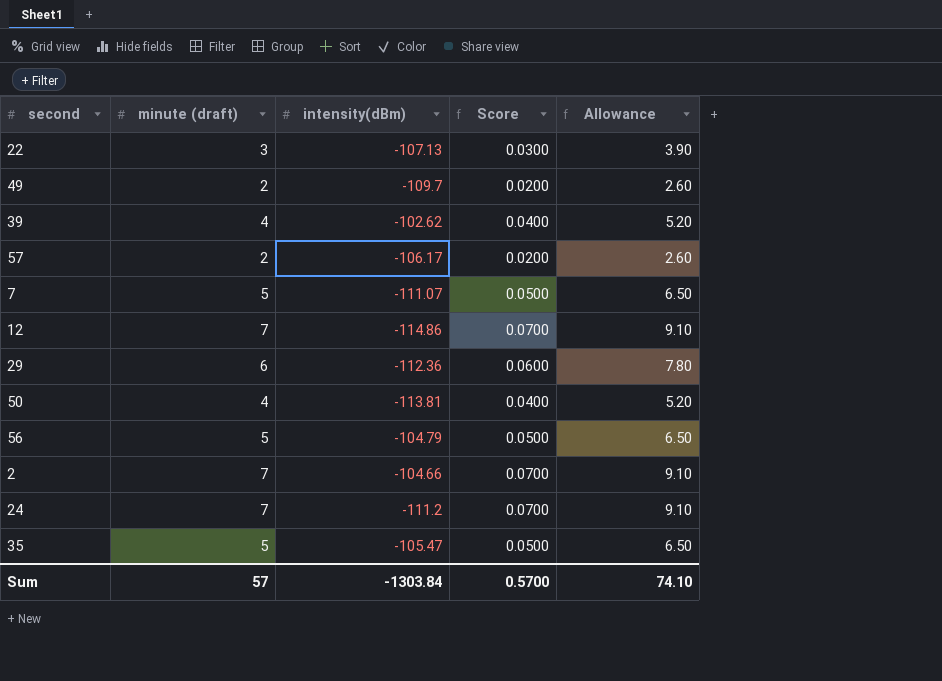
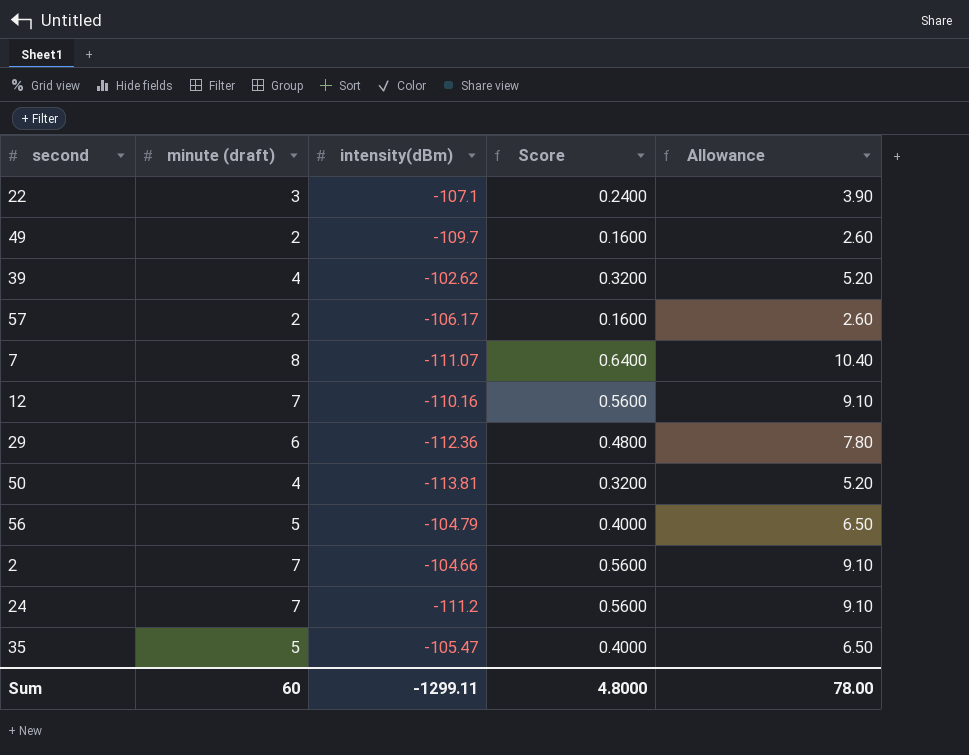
column Score | formula: [minute (draft)] * 0.01 -> [minute (draft)] * 0.08
22 | intensity(dBm): -107.13 -> -107.1
7 | minute (draft): 5 -> 8
7 | Allowance: 6.50 -> 10.40
12 | intensity(dBm): -114.86 -> -110.16
Sum | minute (draft): 57 -> 60
Sum | intensity(dBm): -1303.84 -> -1299.11
Sum | Score: 0.5700 -> 4.8000
Sum | Allowance: 74.10 -> 78.00

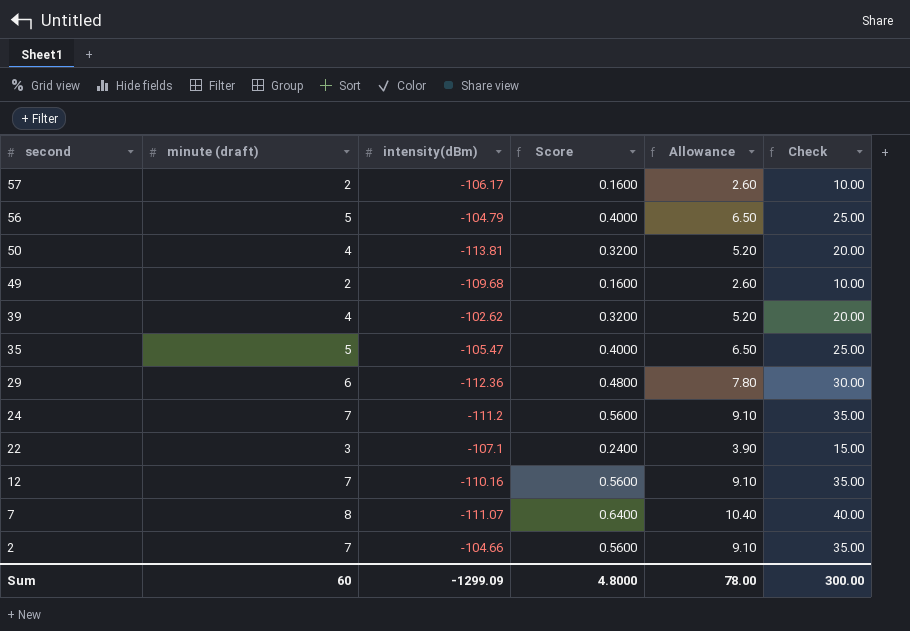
row order: none -> second descending
column Check | formula: none -> [minute (draft)] * 5
49 | intensity(dBm): -109.7 -> -109.68
Sum | intensity(dBm): -1299.11 -> -1299.09

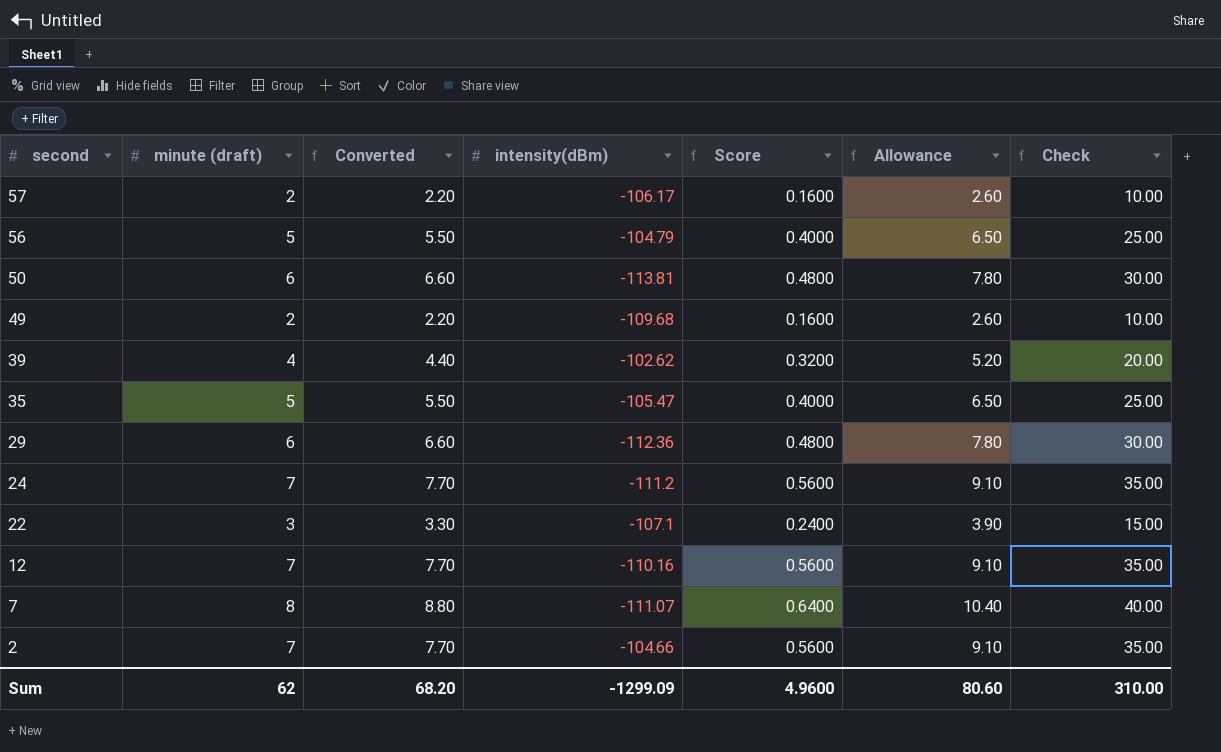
column Converted | formula: none -> [minute (draft)] * 1.1
50 | minute (draft): 4 -> 6
50 | Score: 0.3200 -> 0.4800
50 | Allowance: 5.20 -> 7.80
50 | Check: 20.00 -> 30.00
Sum | minute (draft): 60 -> 62
Sum | Score: 4.8000 -> 4.9600
Sum | Allowance: 78.00 -> 80.60
Sum | Check: 300.00 -> 310.00

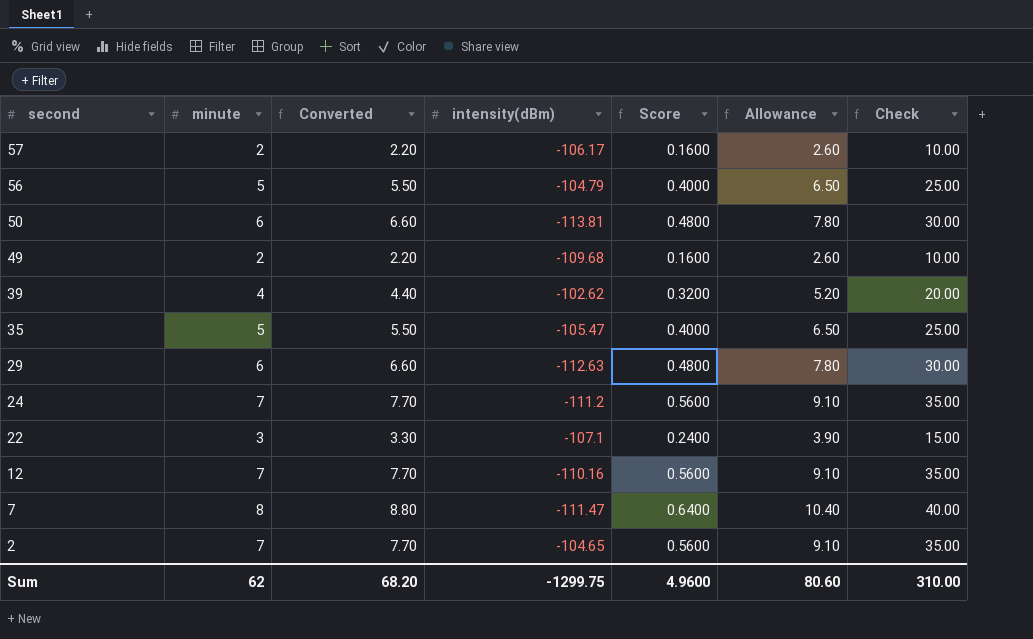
column name: minute (draft) -> minute
29 | intensity(dBm): -112.36 -> -112.63
7 | intensity(dBm): -111.07 -> -111.47
2 | intensity(dBm): -104.66 -> -104.65
Sum | intensity(dBm): -1299.09 -> -1299.75

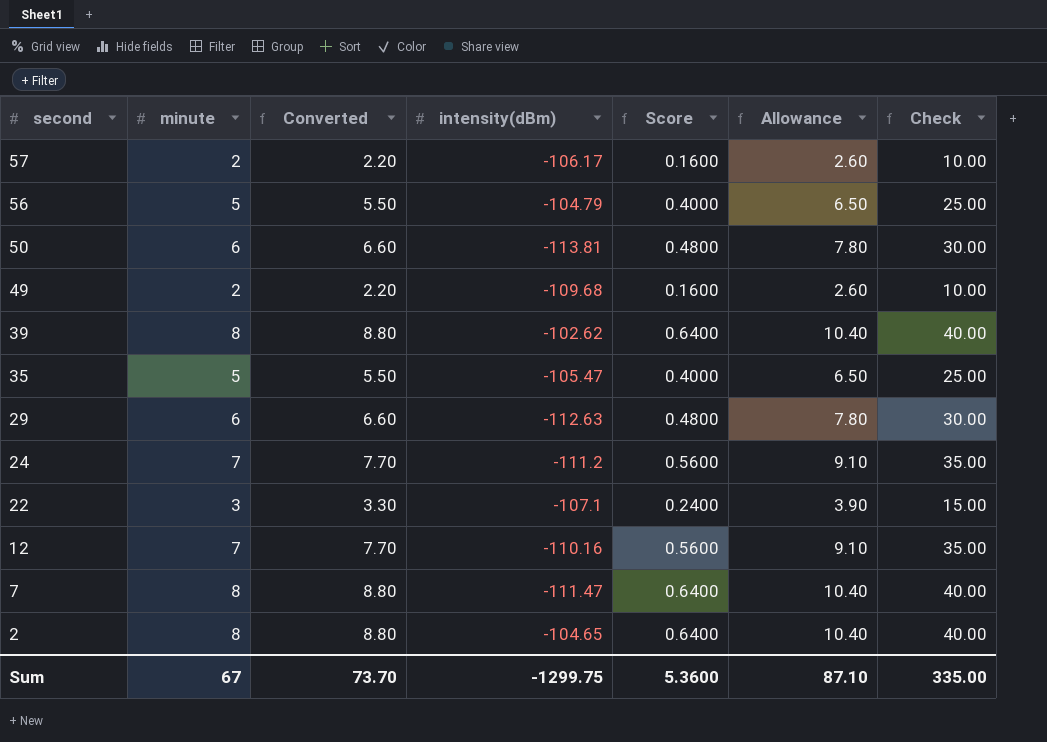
39 | minute: 4 -> 8
39 | Converted: 4.40 -> 8.80
39 | Score: 0.3200 -> 0.6400
39 | Allowance: 5.20 -> 10.40
39 | Check: 20.00 -> 40.00
2 | minute: 7 -> 8
2 | Converted: 7.70 -> 8.80
2 | Score: 0.5600 -> 0.6400
2 | Allowance: 9.10 -> 10.40
2 | Check: 35.00 -> 40.00
Sum | minute: 62 -> 67
Sum | Converted: 68.20 -> 73.70
Sum | Score: 4.9600 -> 5.3600
Sum | Allowance: 80.60 -> 87.10
Sum | Check: 310.00 -> 335.00

